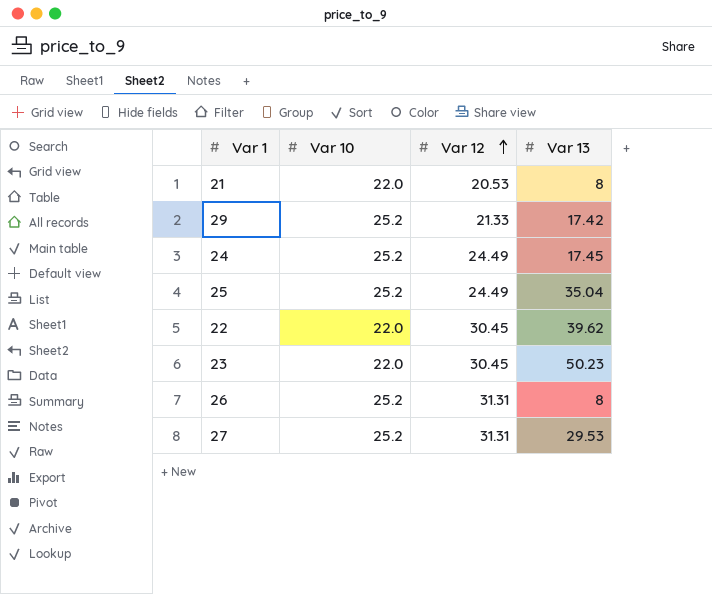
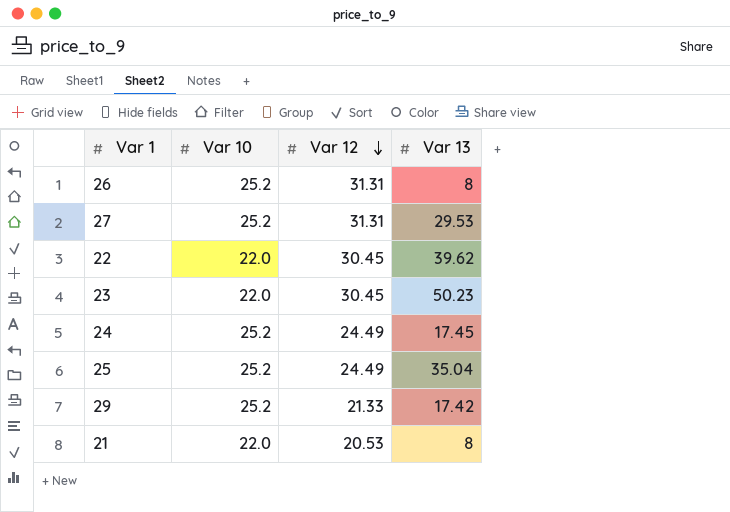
row order: Var 12 ascending -> Var 12 descending

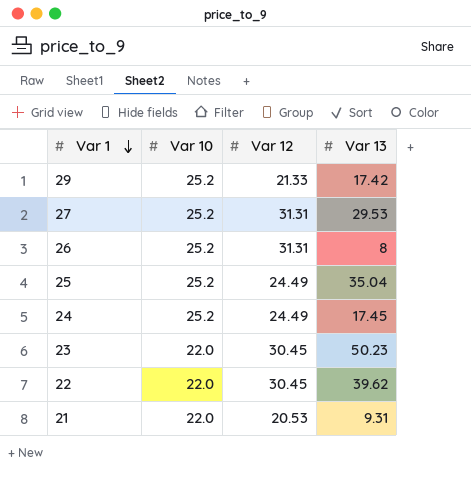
row order: Var 12 descending -> Var 1 descending
21 | Var 13: 8 -> 9.31

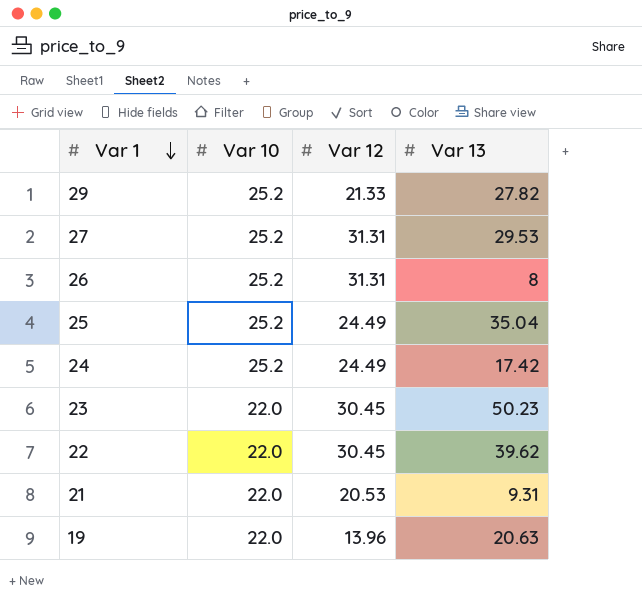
29 | Var 13: 17.42 -> 27.82
24 | Var 13: 17.45 -> 17.42
row 19: none -> 22.0 | 13.96 | 20.63

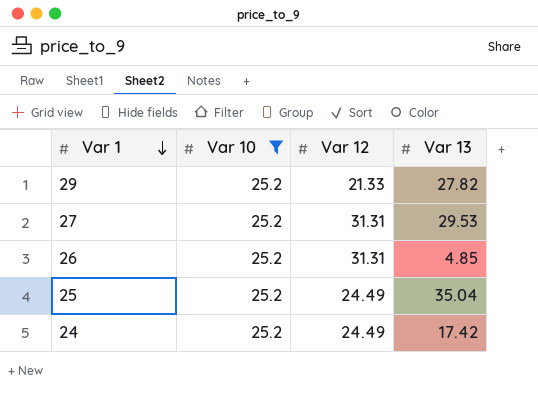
filter: none -> Var 10 = 25.2
26 | Var 13: 8 -> 4.85

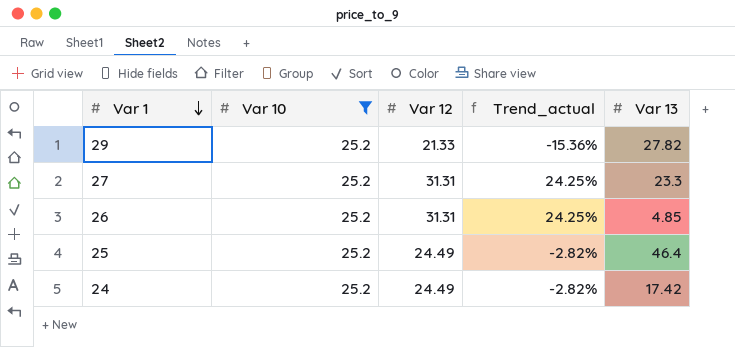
column Trend_actual | formula: none -> ([Var 12] - [Var 10]) / [Var 10]
27 | Var 13: 29.53 -> 23.3
25 | Var 13: 35.04 -> 46.4

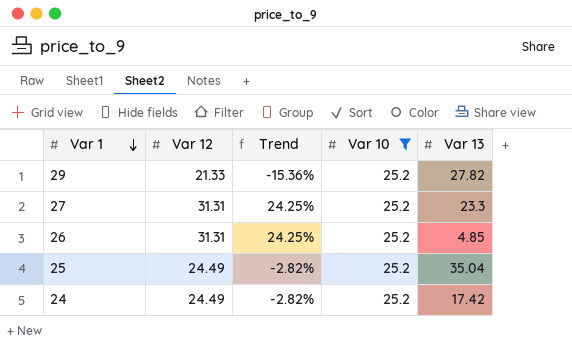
column name: Trend_actual -> Trend
column Var 10 | position: 2 -> 4
25 | Var 13: 46.4 -> 35.04

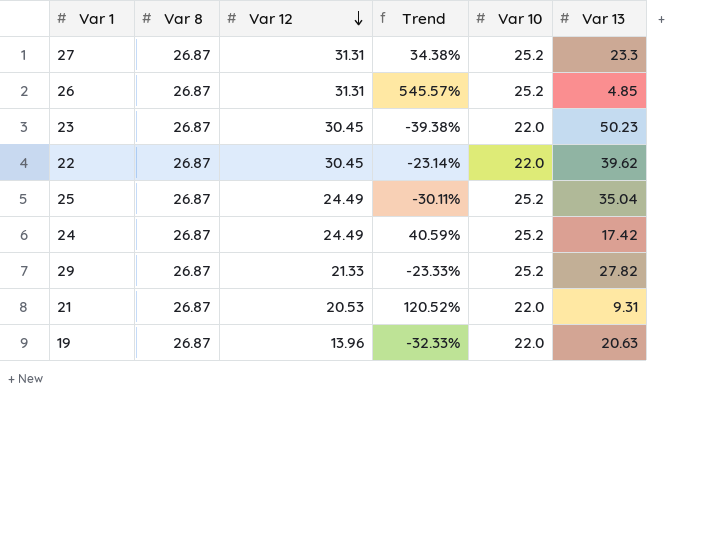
filter: Var 10 = 25.2 -> none
row order: Var 1 descending -> Var 12 descending
column Var 8 | position: none -> 2
column Trend | formula: ([Var 12] - [Var 10]) / [Var 10] -> ([Var 12] - [Var 13]) / [Var 13]

